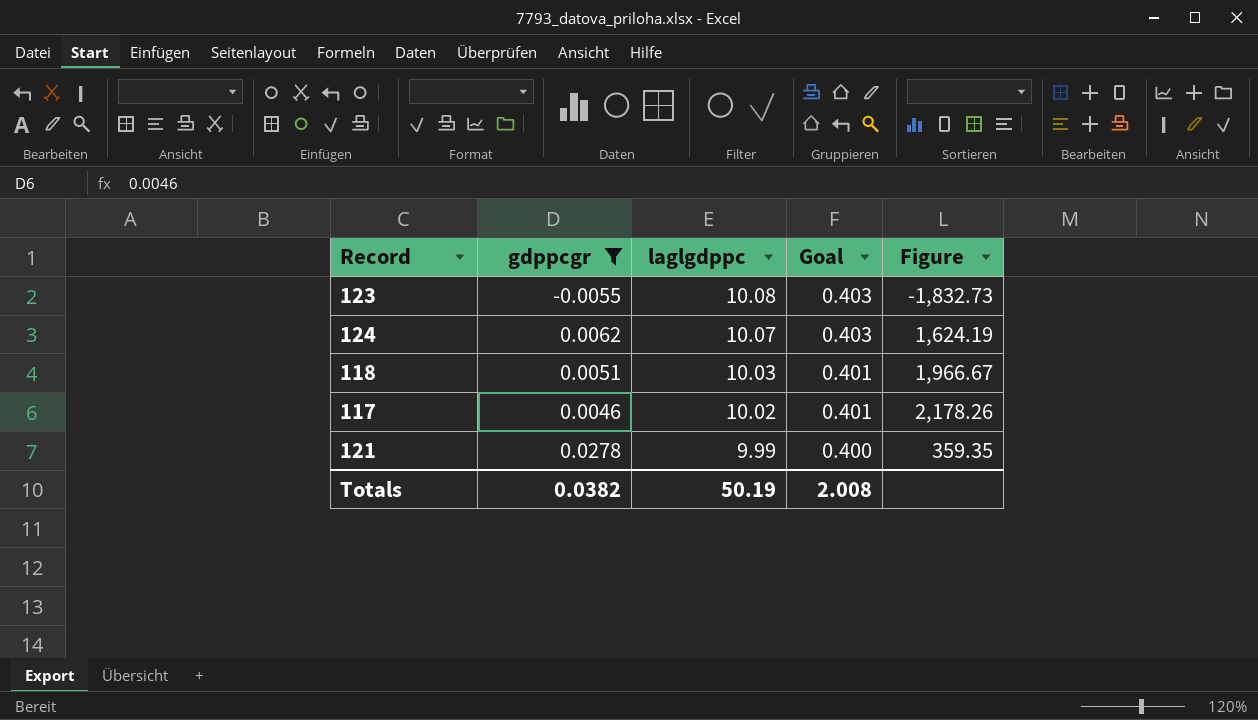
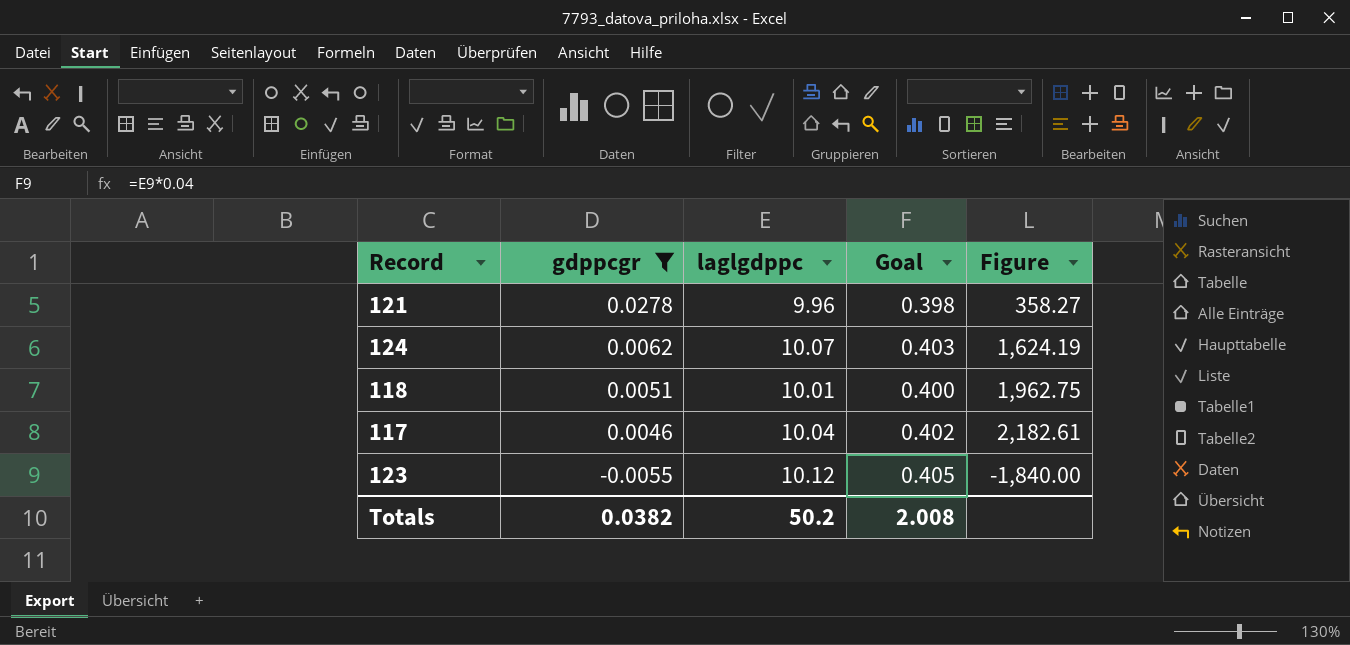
row order: laglgdppc descending -> gdppcgr descending
121 | laglgdppc: 9.99 -> 9.96
121 | Goal: 0.400 -> 0.398
121 | Figure: 359.35 -> 358.27
118 | laglgdppc: 10.03 -> 10.01
118 | Goal: 0.401 -> 0.400
118 | Figure: 1,966.67 -> 1,962.75
117 | laglgdppc: 10.02 -> 10.04
117 | Goal: 0.401 -> 0.402
117 | Figure: 2,178.26 -> 2,182.61
123 | laglgdppc: 10.08 -> 10.12
123 | Goal: 0.403 -> 0.405
123 | Figure: -1,832.73 -> -1,840.00
Totals | laglgdppc: 50.19 -> 50.2

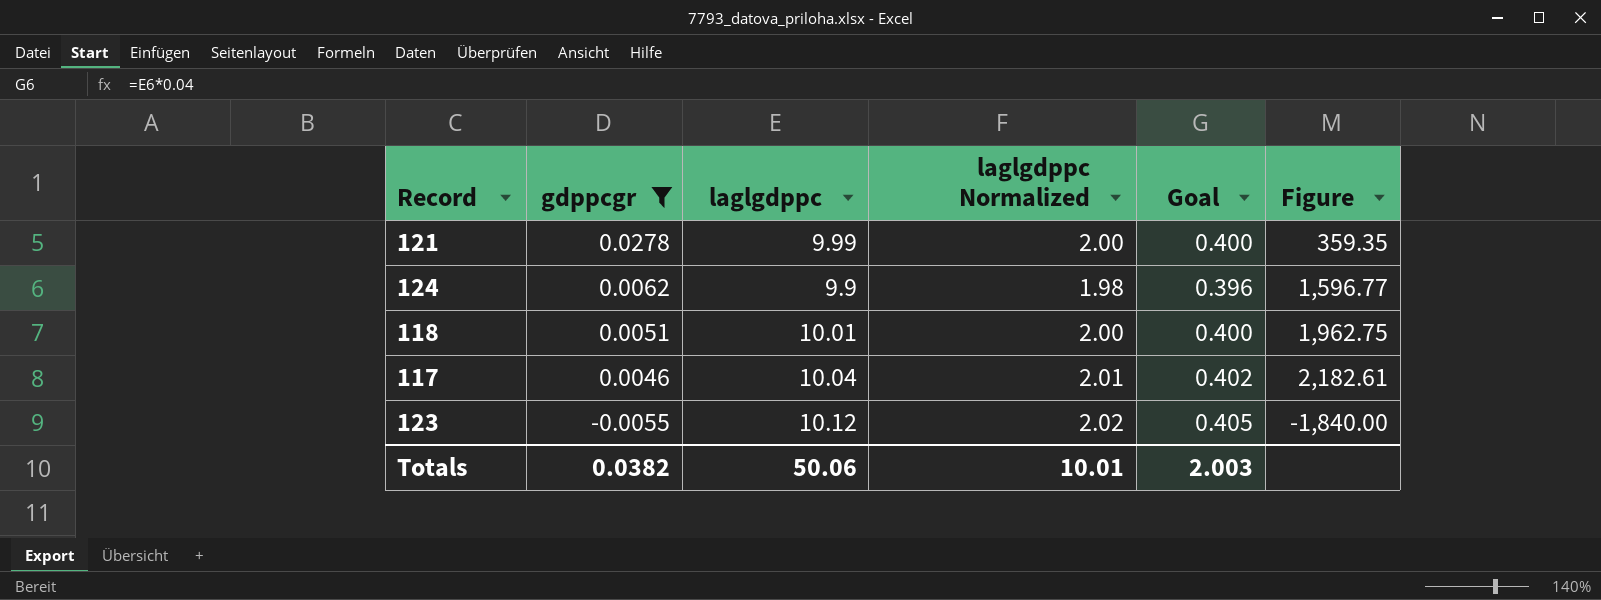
column laglgdppc Normalized | formula: none -> [laglgdppc] * 0.2
121 | laglgdppc: 9.96 -> 9.99
121 | Goal: 0.398 -> 0.400
121 | Figure: 358.27 -> 359.35
124 | laglgdppc: 10.07 -> 9.9
124 | Goal: 0.403 -> 0.396
124 | Figure: 1,624.19 -> 1,596.77
Totals | laglgdppc: 50.2 -> 50.06
Totals | Goal: 2.008 -> 2.003

